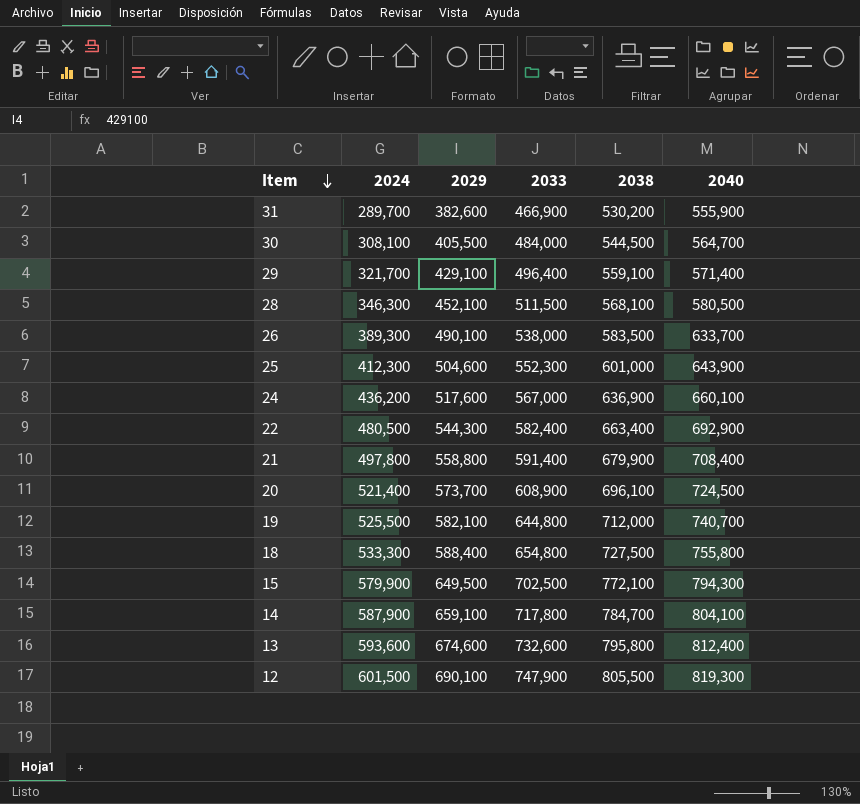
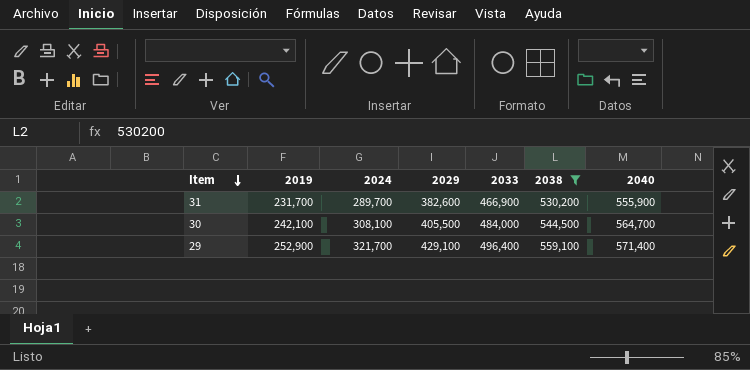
filter: none -> 2038 <= 559,100
column 2019 | position: none -> 2

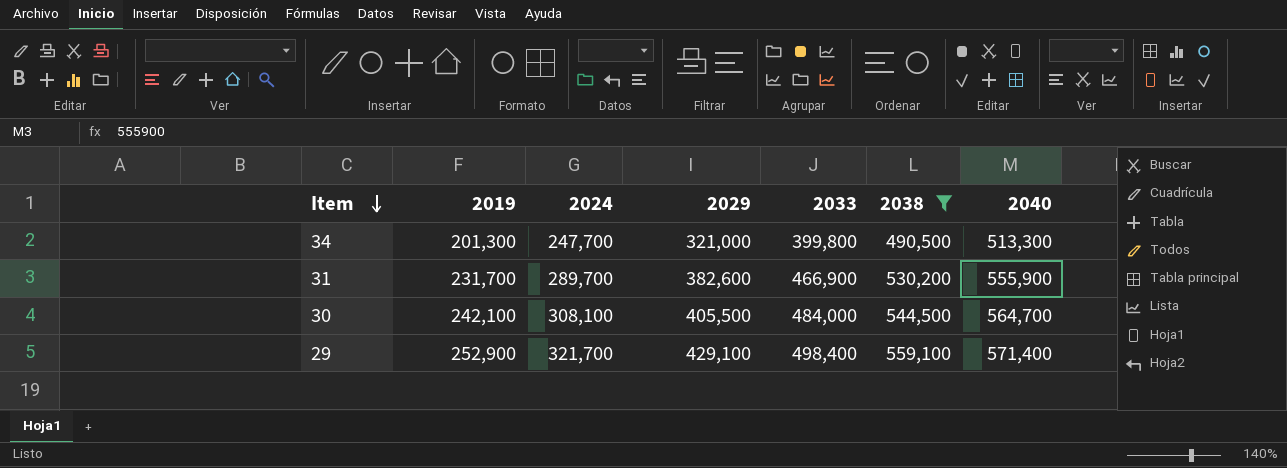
row 34: none -> 201,300 | 247,700 | 321,000 | 399,800 | 490,500 | 513,300
29 | 2033: 496,400 -> 498,400

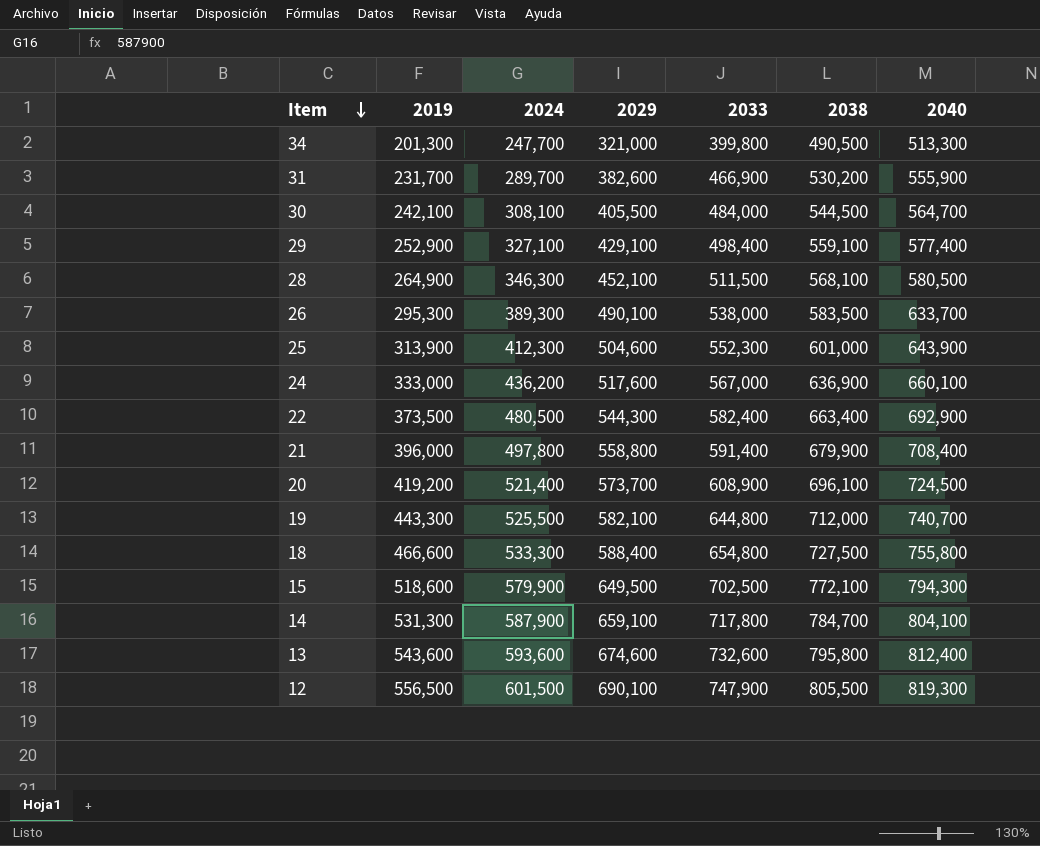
filter: 2038 <= 559,100 -> none
29 | 2024: 321,700 -> 327,100
29 | 2040: 571,400 -> 577,400

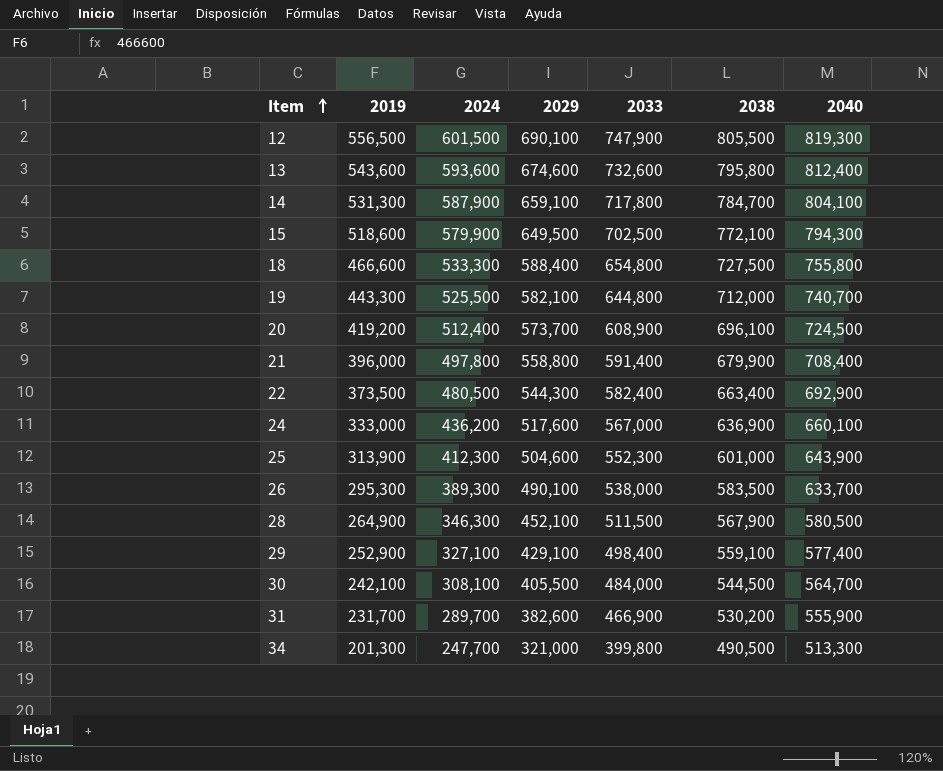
row order: Item descending -> Item ascending
20 | 2024: 521,400 -> 512,400
28 | 2038: 568,100 -> 567,900

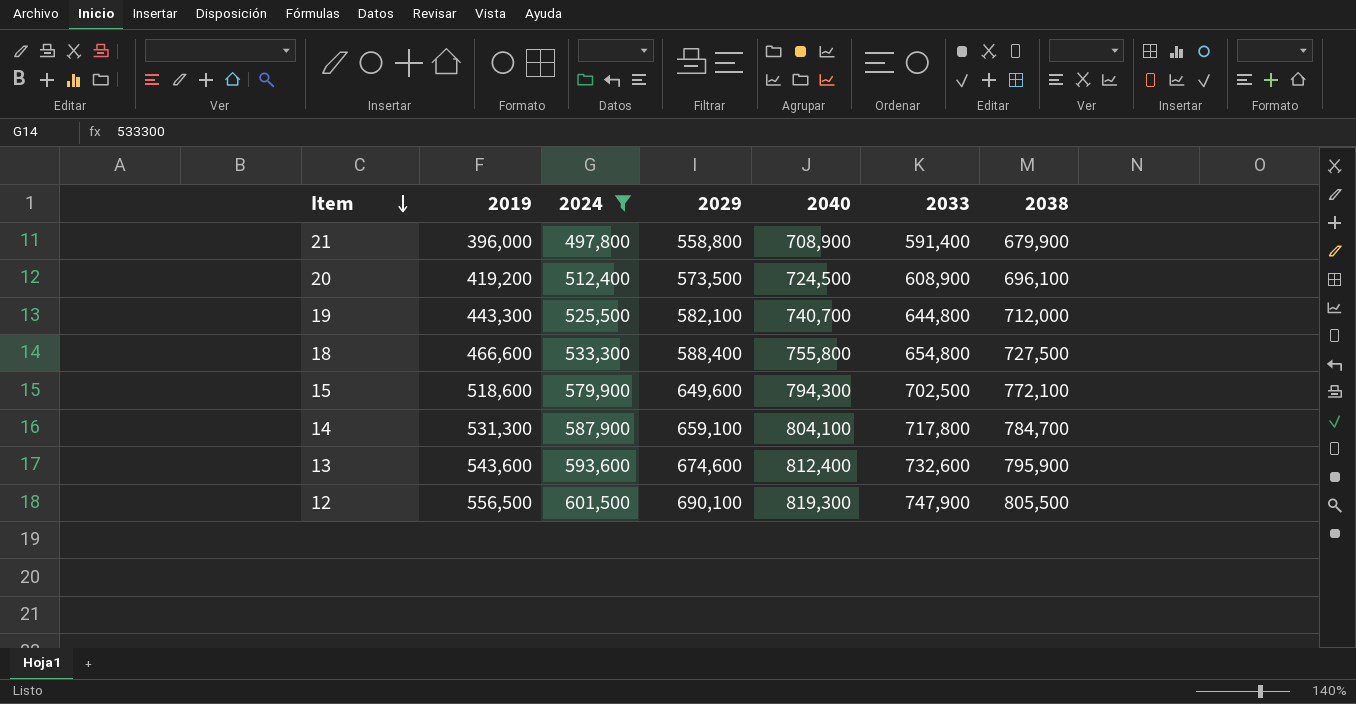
filter: none -> 2024 >= 497,800
row order: Item ascending -> Item descending
column 2040 | position: 7 -> 5
21 | 2040: 708,400 -> 708,900
20 | 2029: 573,700 -> 573,500
15 | 2029: 649,500 -> 649,600
13 | 2038: 795,800 -> 795,900

